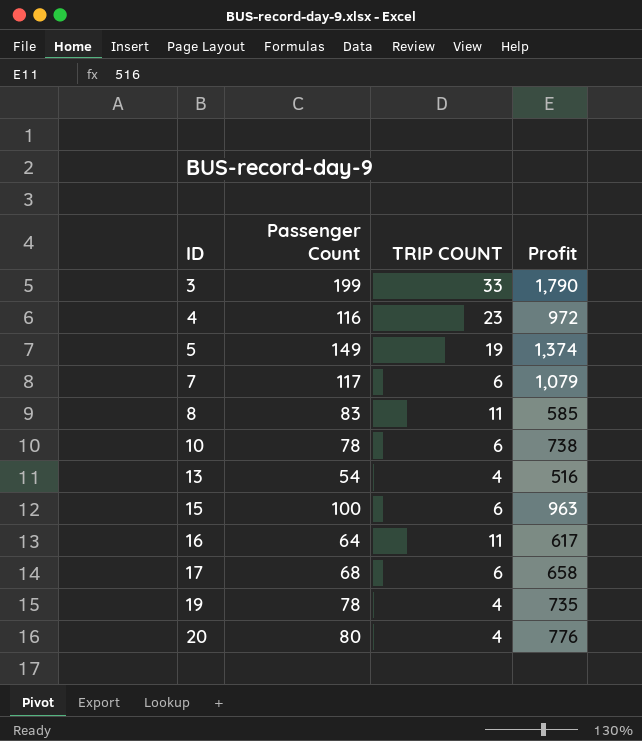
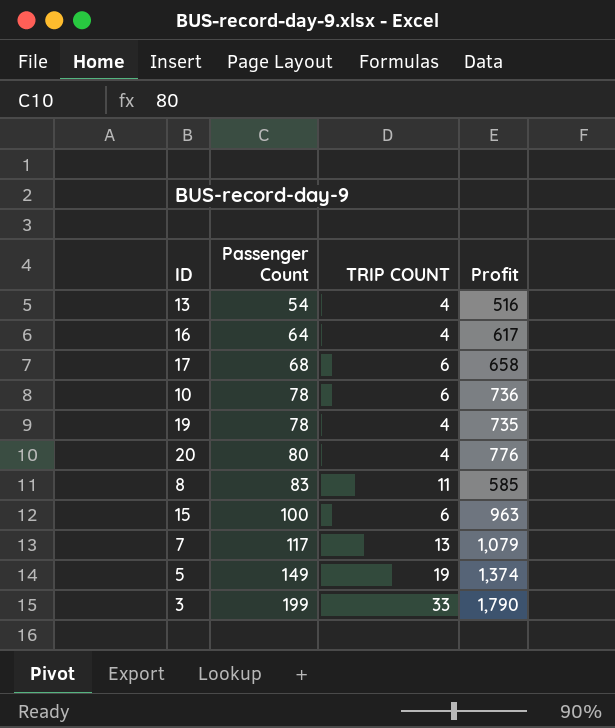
row order: ID ascending -> Passenger Count ascending
row 4: 116 | 23 | 972 -> none
16 | TRIP COUNT: 11 -> 4
10 | Profit: 738 -> 736
7 | TRIP COUNT: 6 -> 13

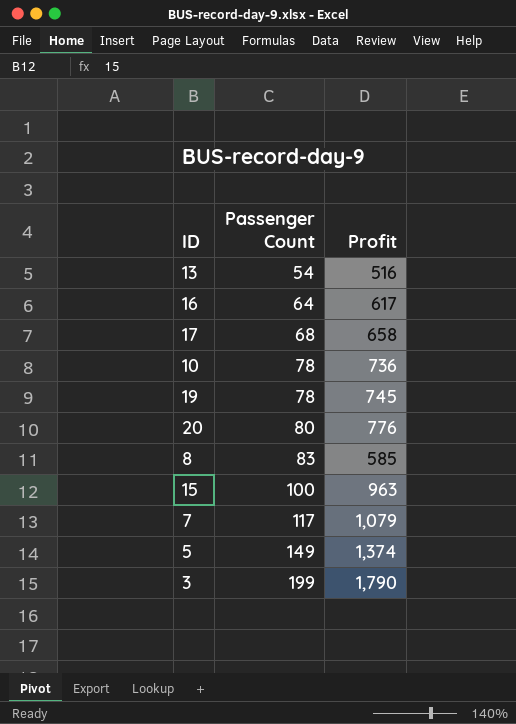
column TRIP COUNT | position: 3 -> none
19 | Profit: 735 -> 745

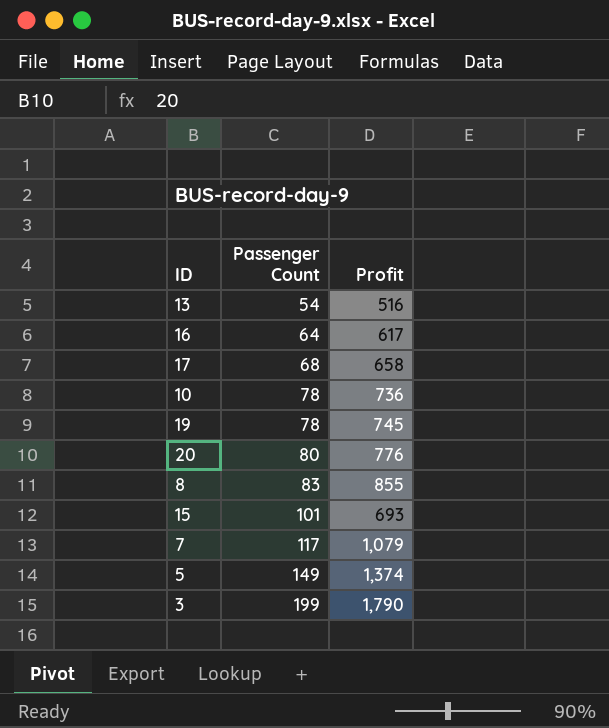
8 | Profit: 585 -> 855
15 | Passenger Count: 100 -> 101
15 | Profit: 963 -> 693

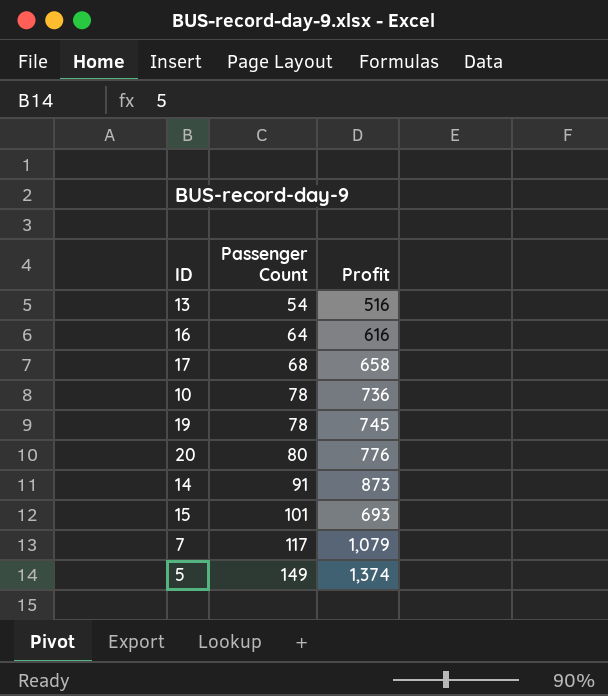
row 8: 83 | 855 -> none
row 3: 199 | 1,790 -> none
16 | Profit: 617 -> 616
row 14: none -> 91 | 873

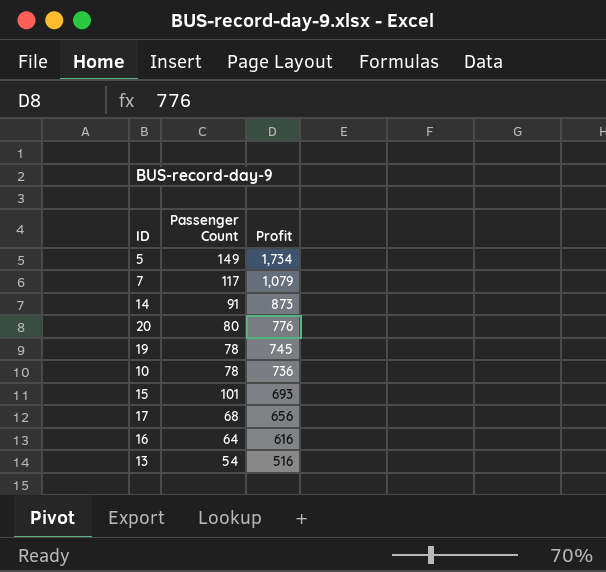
row order: Passenger Count ascending -> Profit descending
5 | Profit: 1,374 -> 1,734
17 | Profit: 658 -> 656

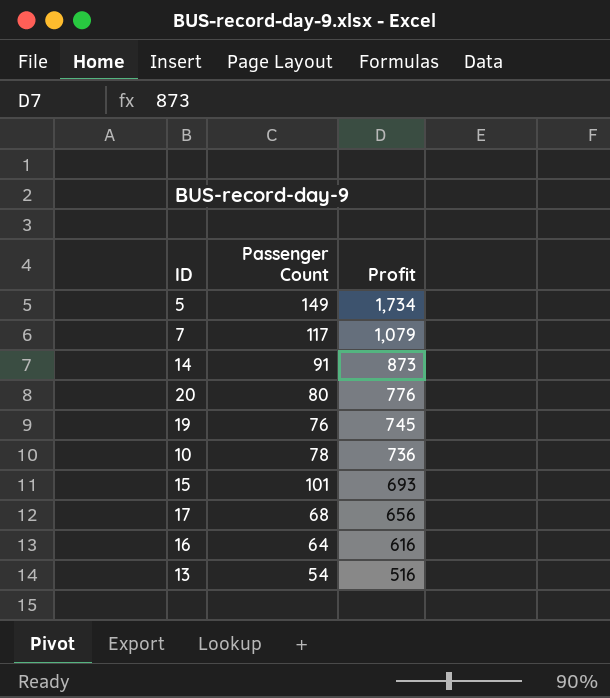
19 | Passenger Count: 78 -> 76

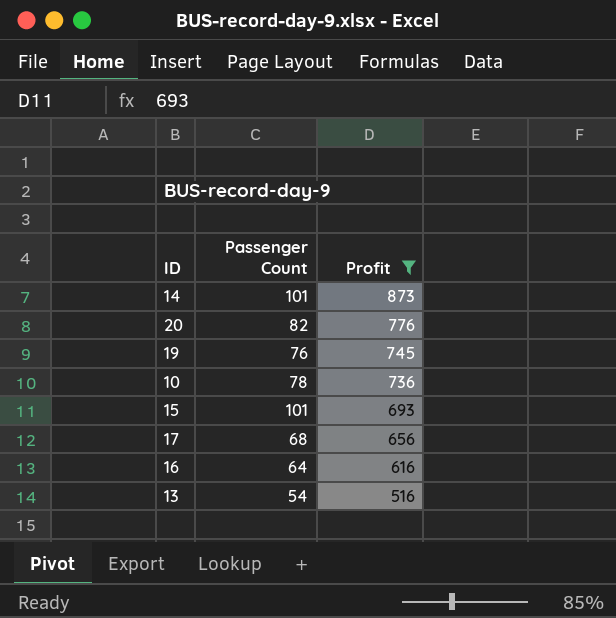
filter: none -> Profit <= 873
14 | Passenger Count: 91 -> 101
20 | Passenger Count: 80 -> 82

